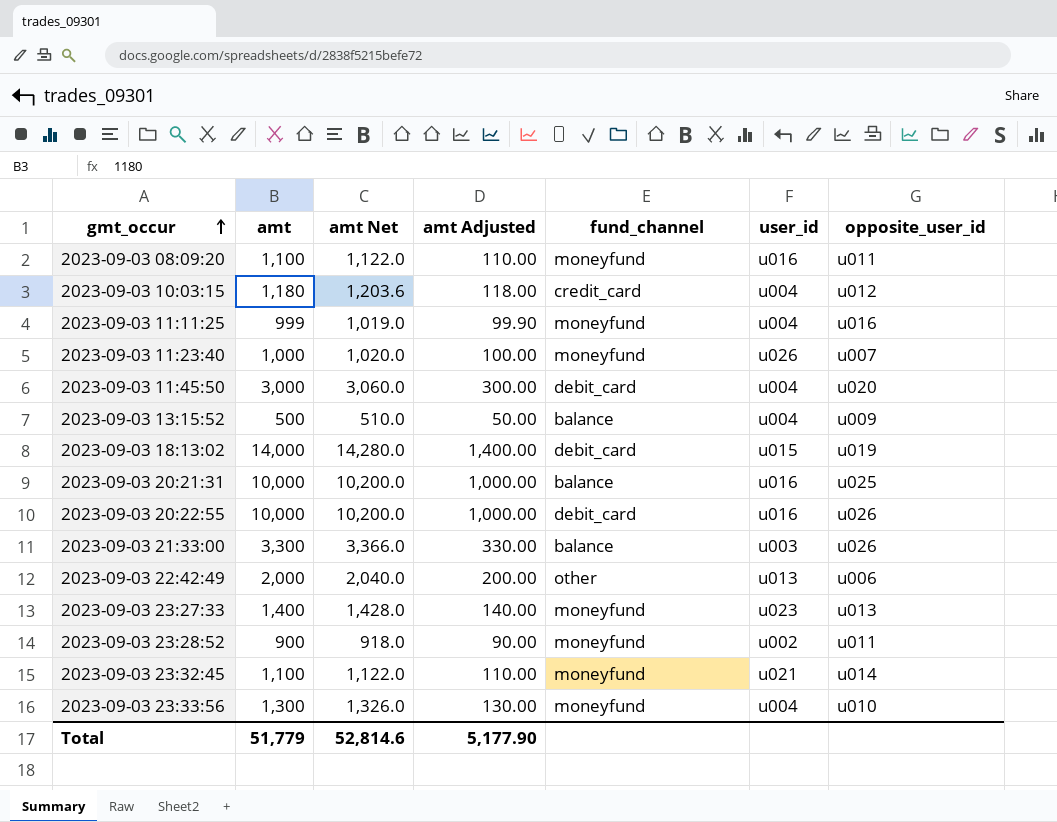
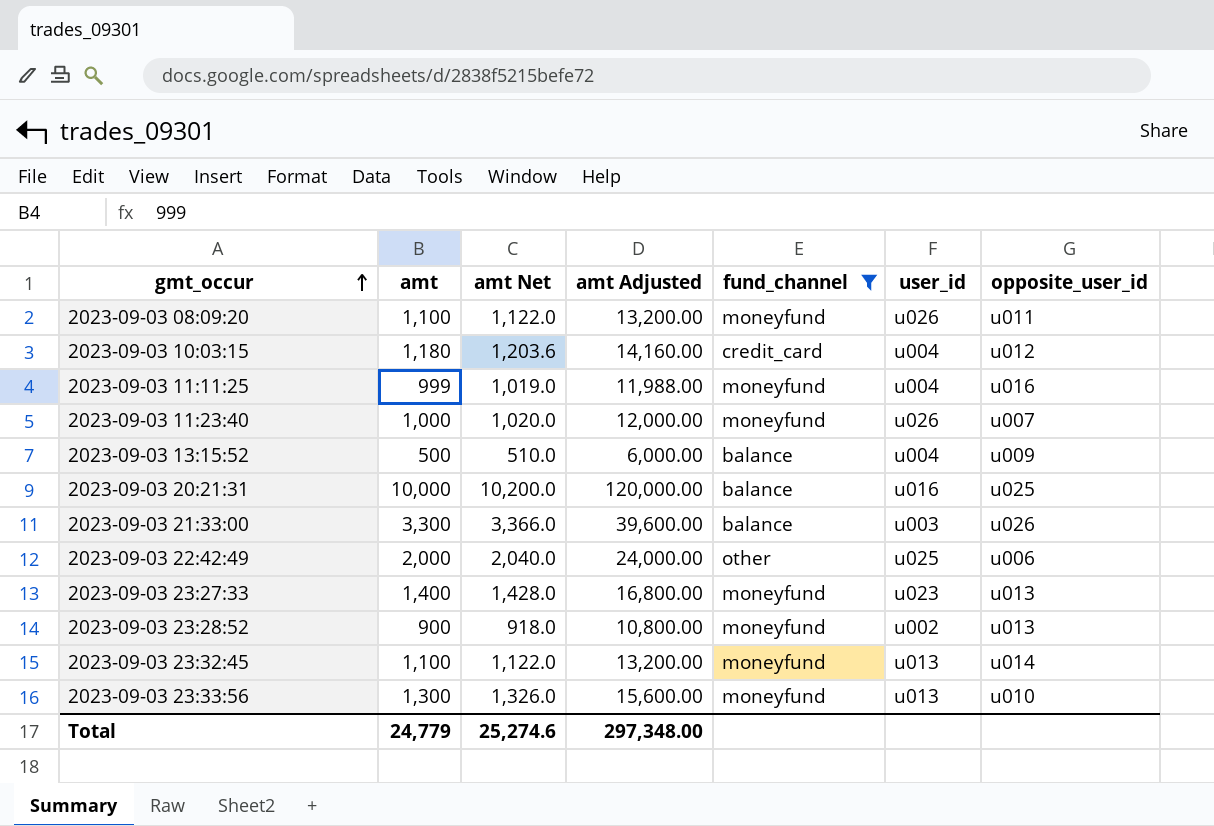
filter: none -> fund_channel != debit_card
column amt Adjusted | formula: [amt] * 0.1 -> [amt] * 12
2023-09-03 08:09:20 | user_id: u016 -> u026
2023-09-03 22:42:49 | user_id: u013 -> u025
2023-09-03 23:28:52 | opposite_user_id: u011 -> u013
2023-09-03 23:32:45 | user_id: u021 -> u013
2023-09-03 23:33:56 | user_id: u004 -> u013
Total | amt: 51,779 -> 24,779
Total | amt Net: 52,814.6 -> 25,274.6
Total | amt Adjusted: 5,177.90 -> 297,348.00

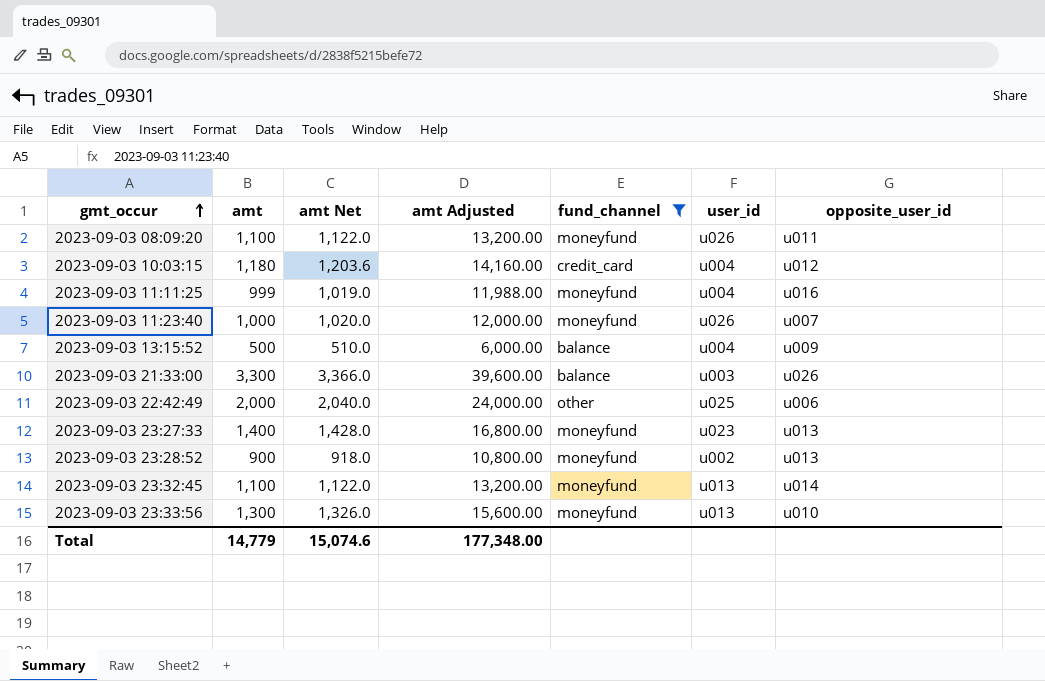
row 2023-09-03 20:21:31: 10,000 | 10,200.0 | 120,000.00 | balance | u016 | u025 -> none
Total | amt: 24,779 -> 14,779
Total | amt Net: 25,274.6 -> 15,074.6
Total | amt Adjusted: 297,348.00 -> 177,348.00

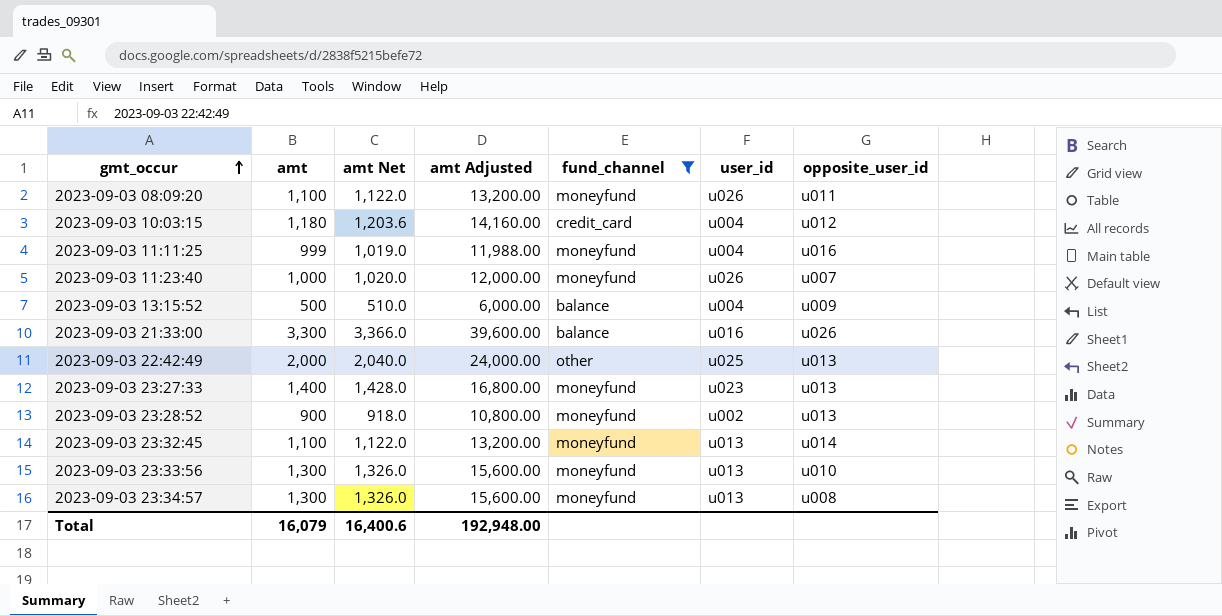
2023-09-03 21:33:00 | user_id: u003 -> u016
2023-09-03 22:42:49 | opposite_user_id: u006 -> u013
row 2023-09-03 23:34:57: none -> 1,300 | 1,326.0 | 15,600.00 | moneyfund | u013 | u008
Total | amt: 14,779 -> 16,079
Total | amt Net: 15,074.6 -> 16,400.6
Total | amt Adjusted: 177,348.00 -> 192,948.00

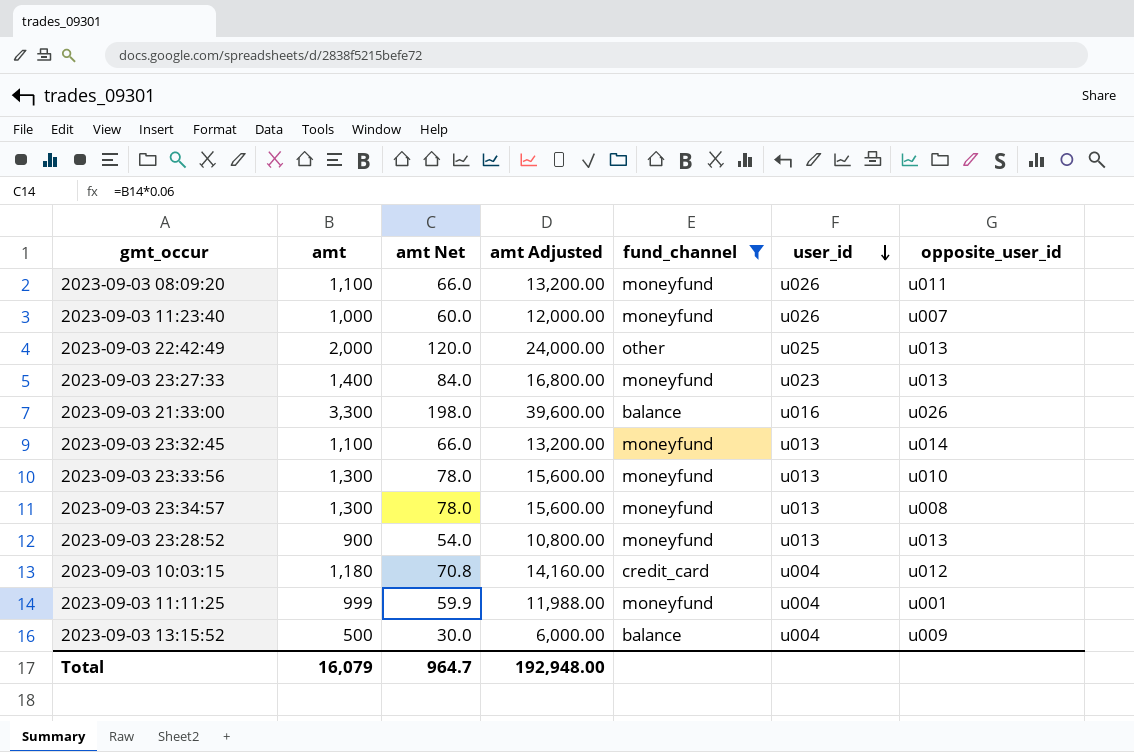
row order: gmt_occur ascending -> user_id descending
column amt Net | formula: [amt] * 1.02 -> [amt] * 0.06
2023-09-03 23:28:52 | user_id: u002 -> u013
2023-09-03 11:11:25 | opposite_user_id: u016 -> u001
Total | amt Net: 16,400.6 -> 964.7

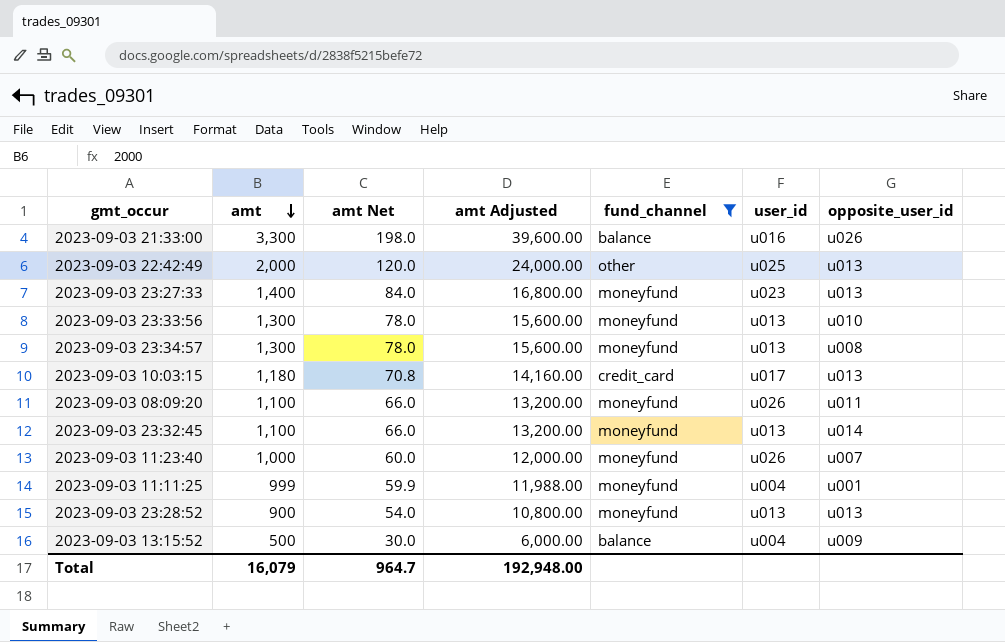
row order: user_id descending -> amt descending
2023-09-03 10:03:15 | user_id: u004 -> u017
2023-09-03 10:03:15 | opposite_user_id: u012 -> u013

